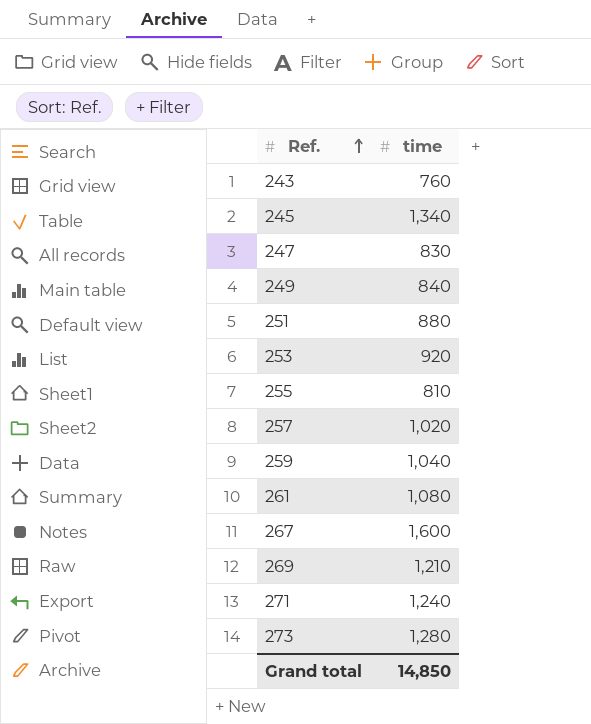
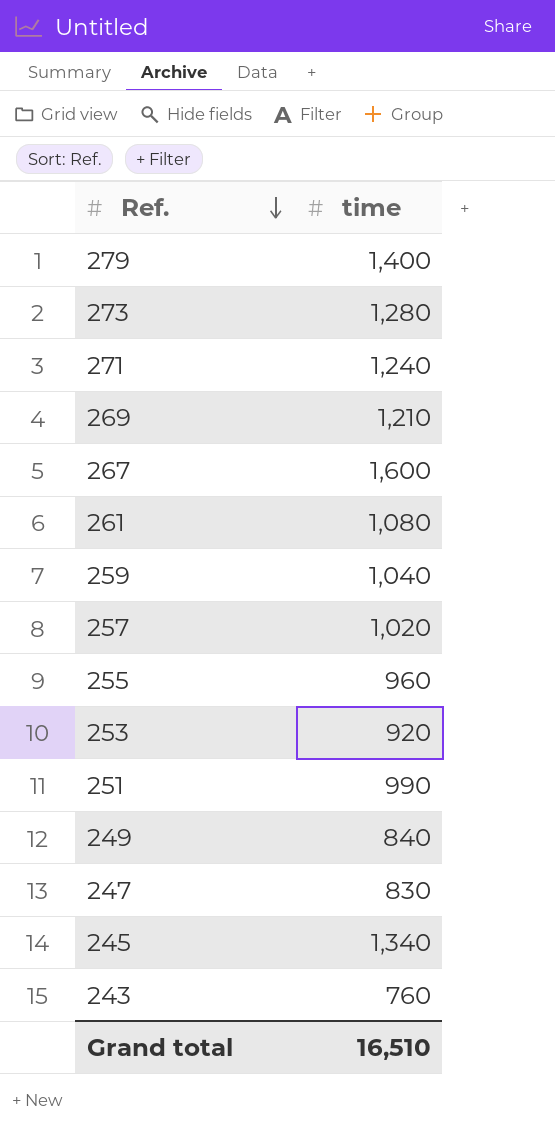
row order: Ref. ascending -> Ref. descending
row 279: none -> 1,400
255 | time: 810 -> 960
251 | time: 880 -> 990
Grand total | time: 14,850 -> 16,510

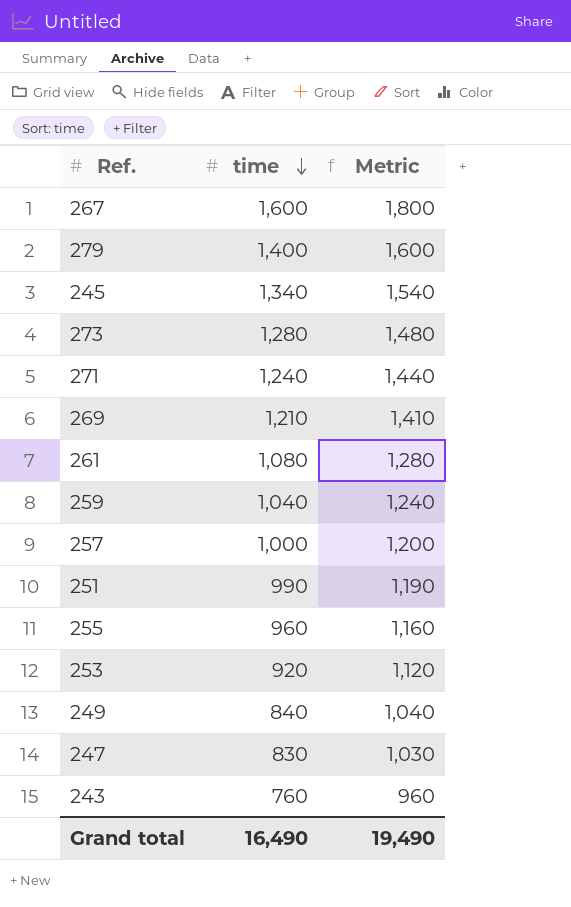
row order: Ref. descending -> time descending
column Metric | formula: none -> [time] + 200
257 | time: 1,020 -> 1,000
Grand total | time: 16,510 -> 16,490

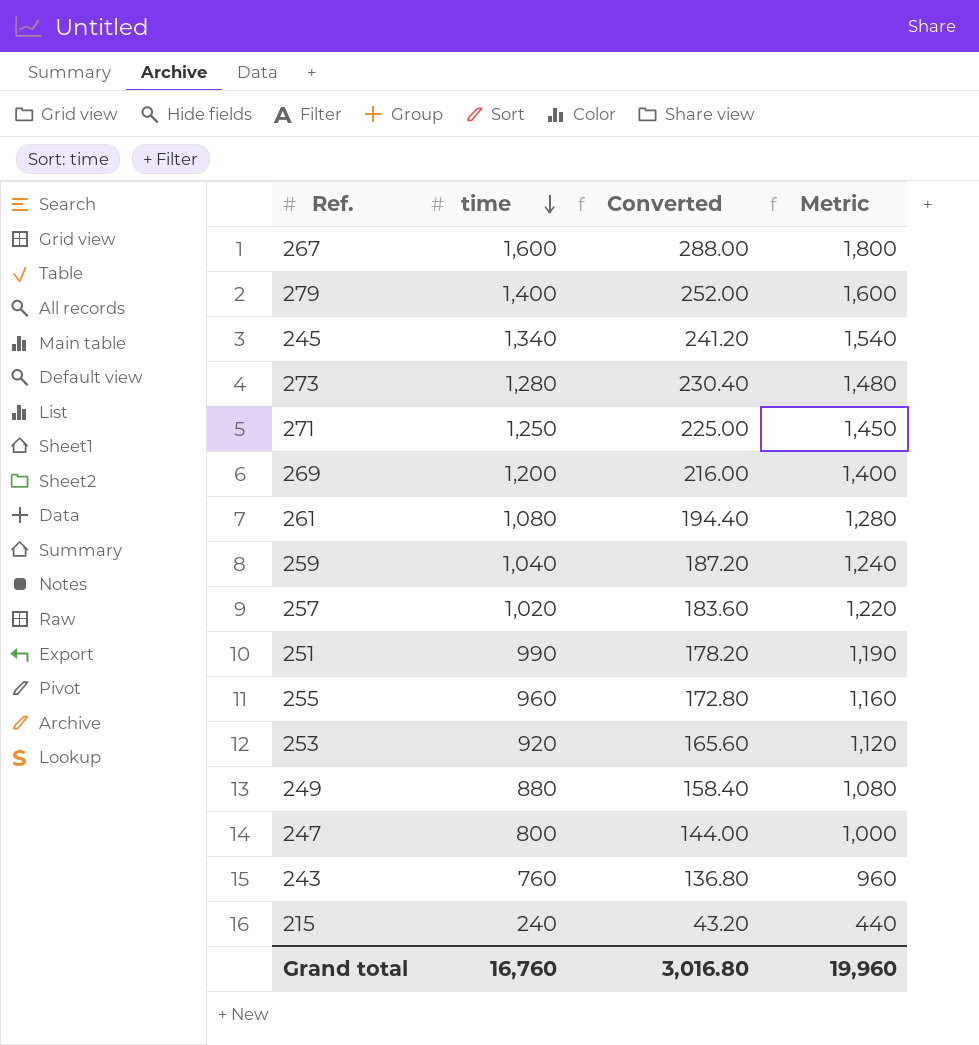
column Converted | formula: none -> [time] * 0.18
271 | time: 1,240 -> 1,250
271 | Metric: 1,440 -> 1,450
269 | time: 1,210 -> 1,200
269 | Metric: 1,410 -> 1,400
257 | time: 1,000 -> 1,020
257 | Metric: 1,200 -> 1,220
249 | time: 840 -> 880
249 | Metric: 1,040 -> 1,080
247 | time: 830 -> 800
247 | Metric: 1,030 -> 1,000
row 215: none -> 240 | 43.20 | 440
Grand total | time: 16,490 -> 16,760
Grand total | Metric: 19,490 -> 19,960

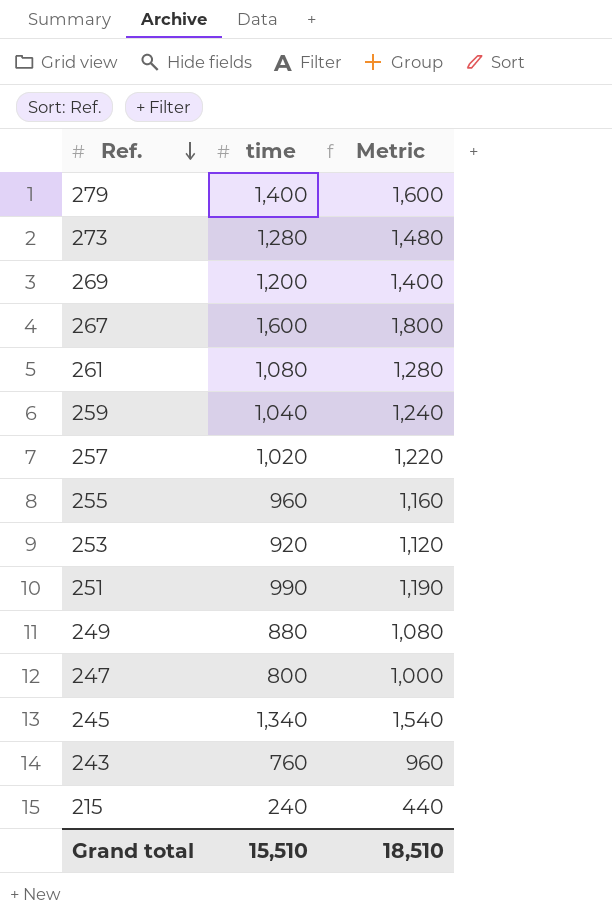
row order: time descending -> Ref. descending
column Converted | formula: [time] * 0.18 -> none
row 271: 1,250 | 225.00 | 1,450 -> none
Grand total | time: 16,760 -> 15,510
Grand total | Metric: 19,960 -> 18,510

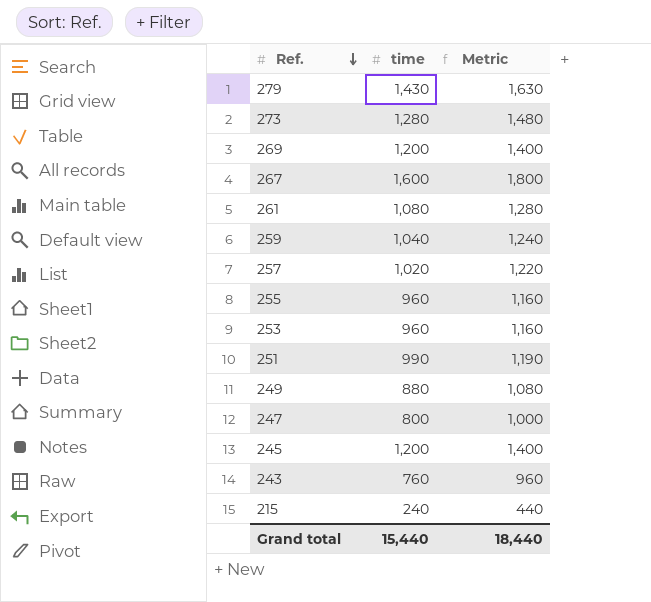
279 | time: 1,400 -> 1,430
279 | Metric: 1,600 -> 1,630
253 | time: 920 -> 960
253 | Metric: 1,120 -> 1,160
245 | time: 1,340 -> 1,200
245 | Metric: 1,540 -> 1,400
Grand total | time: 15,510 -> 15,440
Grand total | Metric: 18,510 -> 18,440

